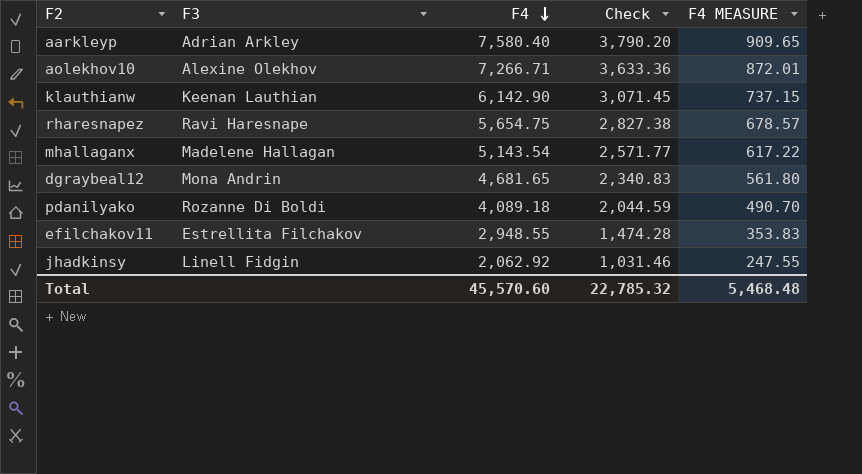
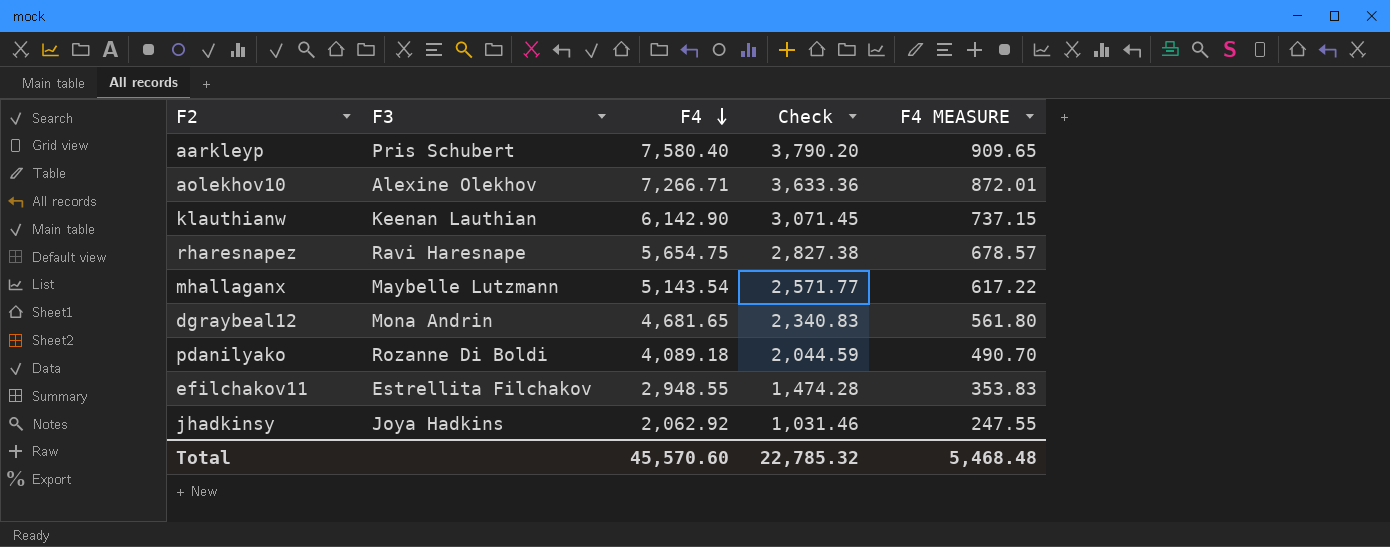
aarkleyp | F3: Adrian Arkley -> Pris Schubert
mhallaganx | F3: Madelene Hallagan -> Maybelle Lutzmann
jhadkinsy | F3: Linell Fidgin -> Joya Hadkins

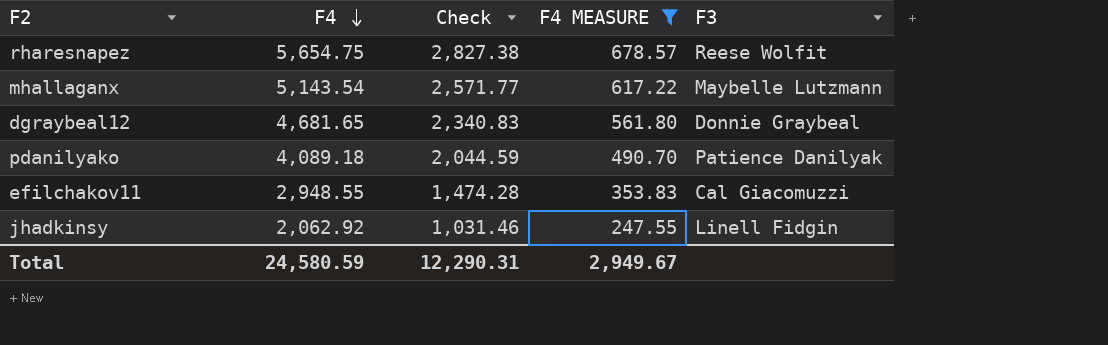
filter: none -> F4 MEASURE <= 678.57
column F3 | position: 2 -> 5
rharesnapez | F3: Ravi Haresnape -> Reese Wolfit
dgraybeal12 | F3: Mona Andrin -> Donnie Graybeal
pdanilyako | F3: Rozanne Di Boldi -> Patience Danilyak
efilchakov11 | F3: Estrellita Filchakov -> Cal Giacomuzzi
jhadkinsy | F3: Joya Hadkins -> Linell Fidgin
Total | F4: 45,570.60 -> 24,580.59
Total | Check: 22,785.32 -> 12,290.31
Total | F4 MEASURE: 5,468.48 -> 2,949.67

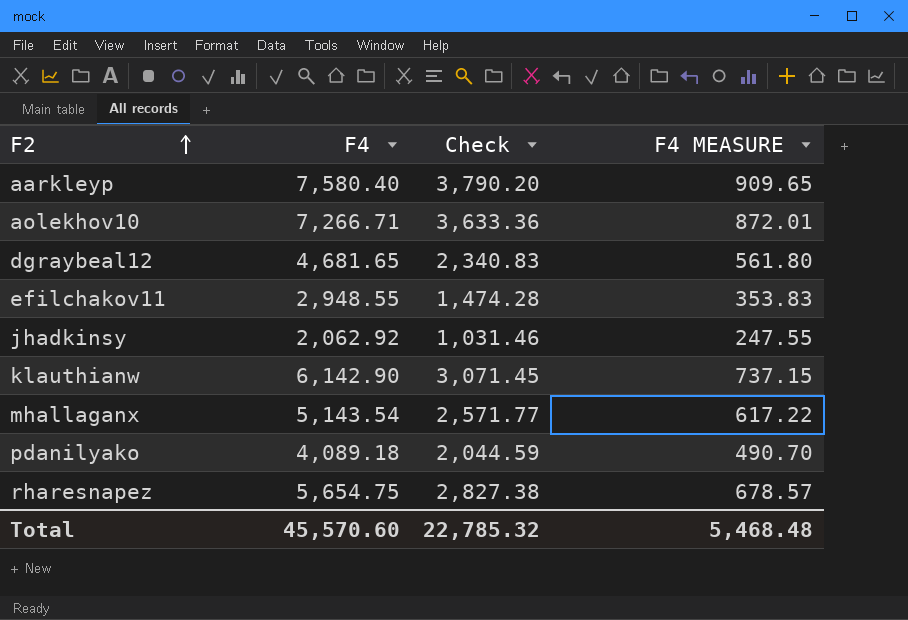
filter: F4 MEASURE <= 678.57 -> none
row order: F4 descending -> F2 ascending
column F3 | position: 5 -> none
Total | F4: 24,580.59 -> 45,570.60
Total | Check: 12,290.31 -> 22,785.32
Total | F4 MEASURE: 2,949.67 -> 5,468.48

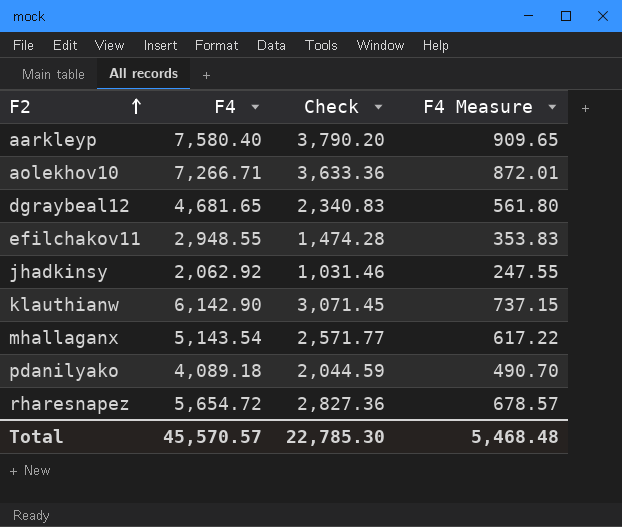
column name: F4 MEASURE -> F4 Measure
rharesnapez | F4: 5,654.75 -> 5,654.72
rharesnapez | Check: 2,827.38 -> 2,827.36
Total | F4: 45,570.60 -> 45,570.57
Total | Check: 22,785.32 -> 22,785.30

